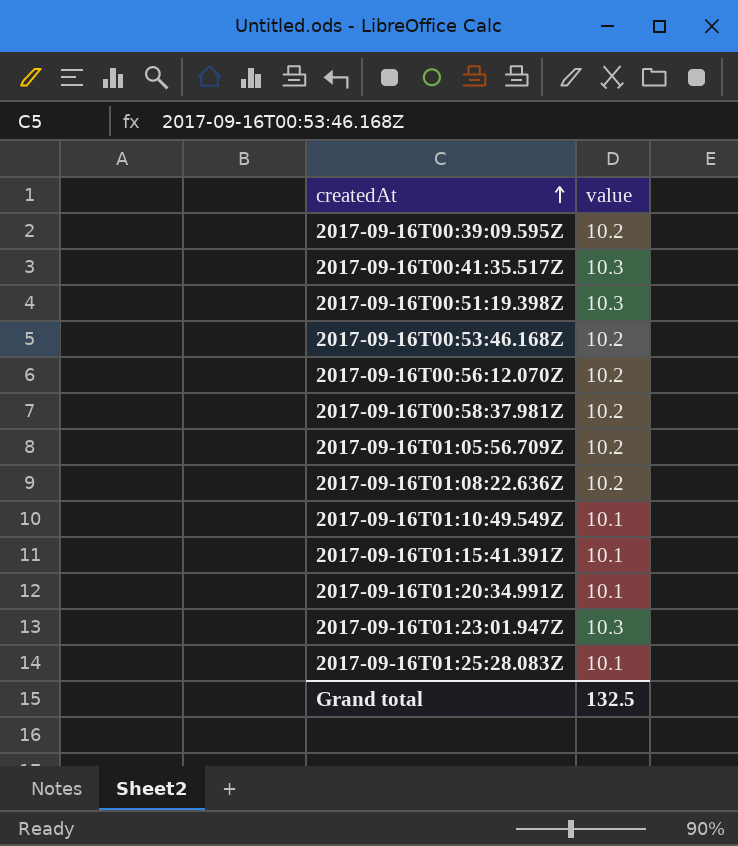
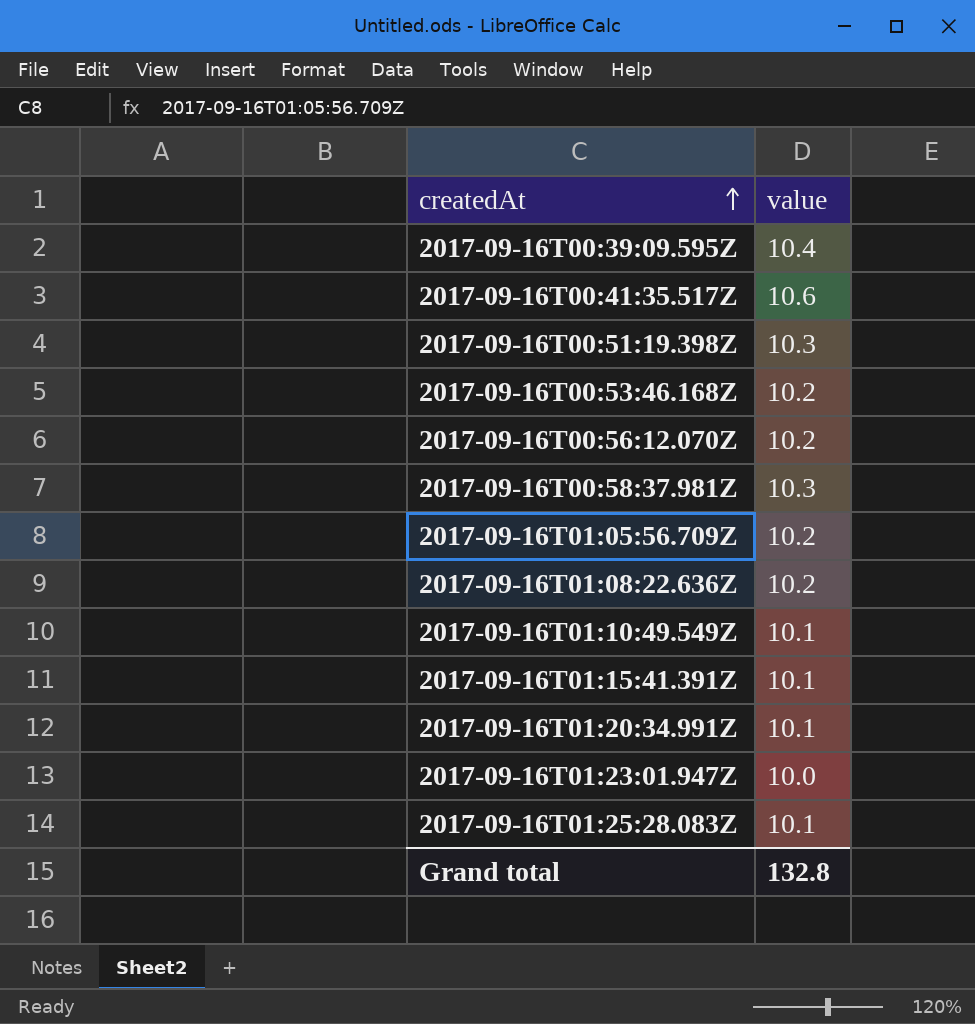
2017-09-16T00:39:09.595Z | value: 10.2 -> 10.4
2017-09-16T00:41:35.517Z | value: 10.3 -> 10.6
2017-09-16T00:58:37.981Z | value: 10.2 -> 10.3
2017-09-16T01:23:01.947Z | value: 10.3 -> 10.0
Grand total | value: 132.5 -> 132.8

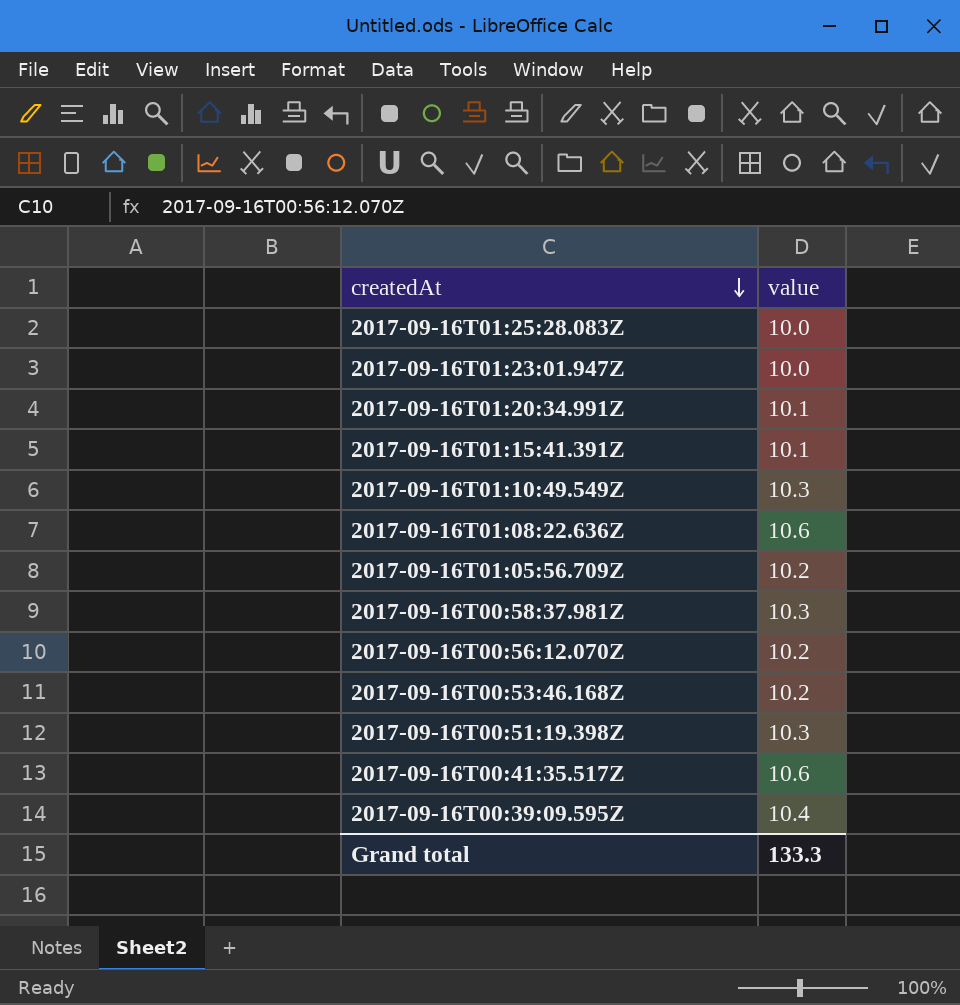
row order: createdAt ascending -> createdAt descending
2017-09-16T01:25:28.083Z | value: 10.1 -> 10.0
2017-09-16T01:10:49.549Z | value: 10.1 -> 10.3
2017-09-16T01:08:22.636Z | value: 10.2 -> 10.6
Grand total | value: 132.8 -> 133.3

